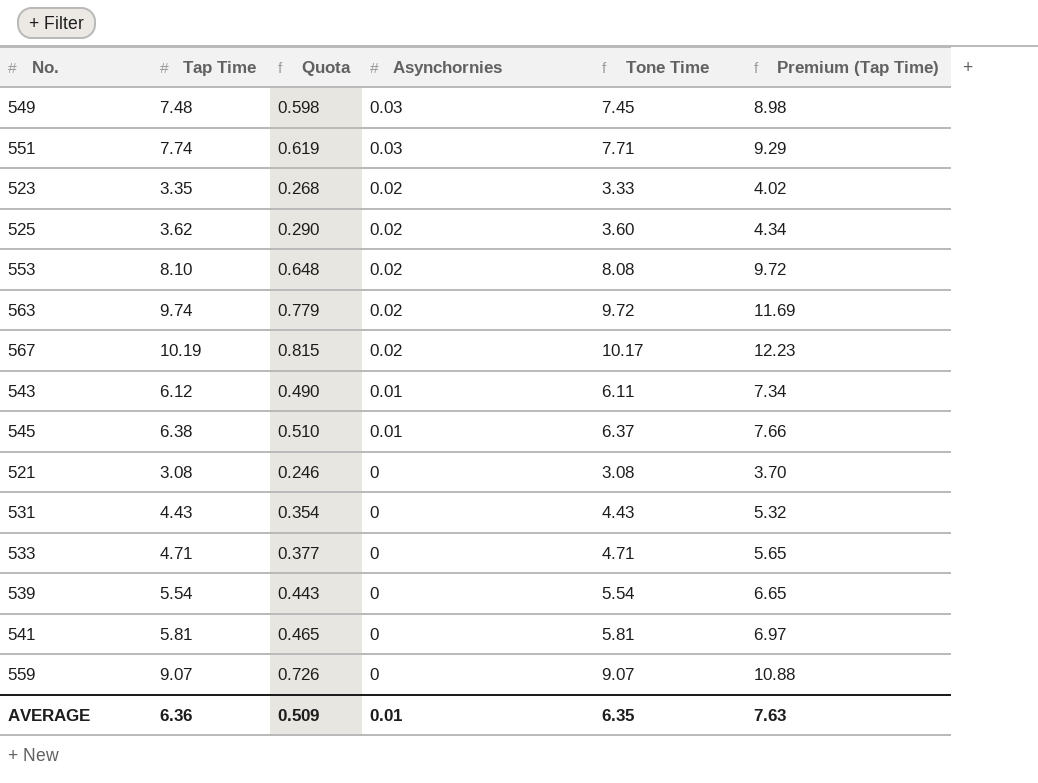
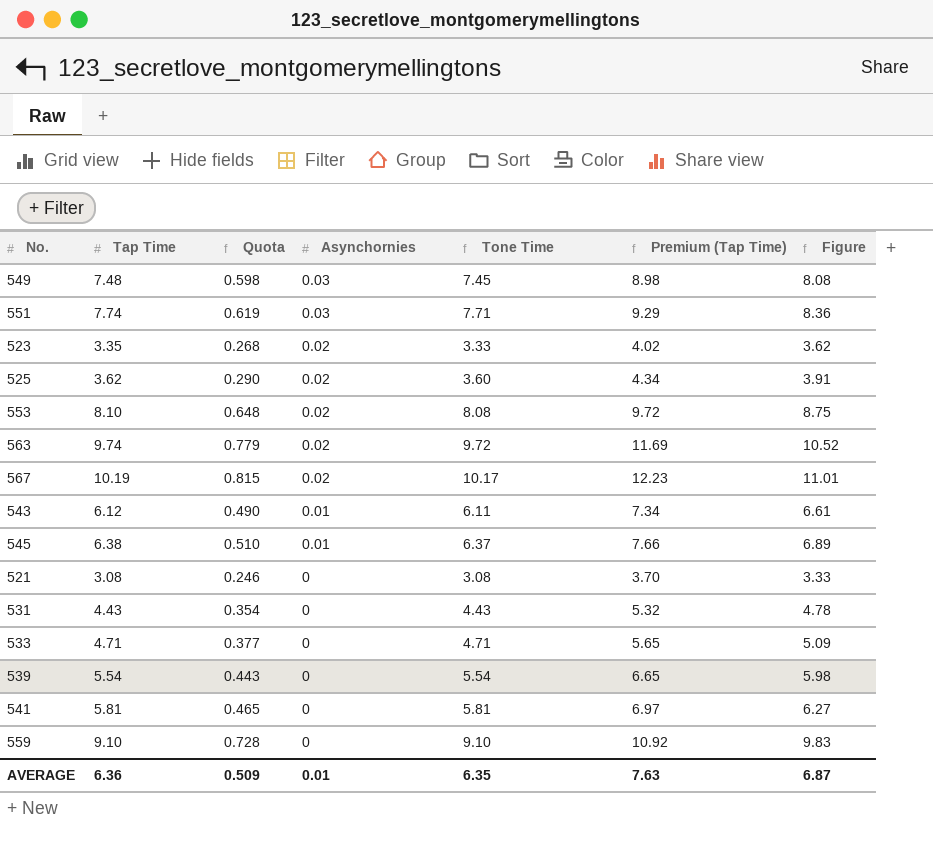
column Figure | formula: none -> [Tap Time] * 1.08
559 | Tap Time: 9.07 -> 9.10
559 | Quota: 0.726 -> 0.728
559 | Tone Time: 9.07 -> 9.10
559 | Premium (Tap Time): 10.88 -> 10.92

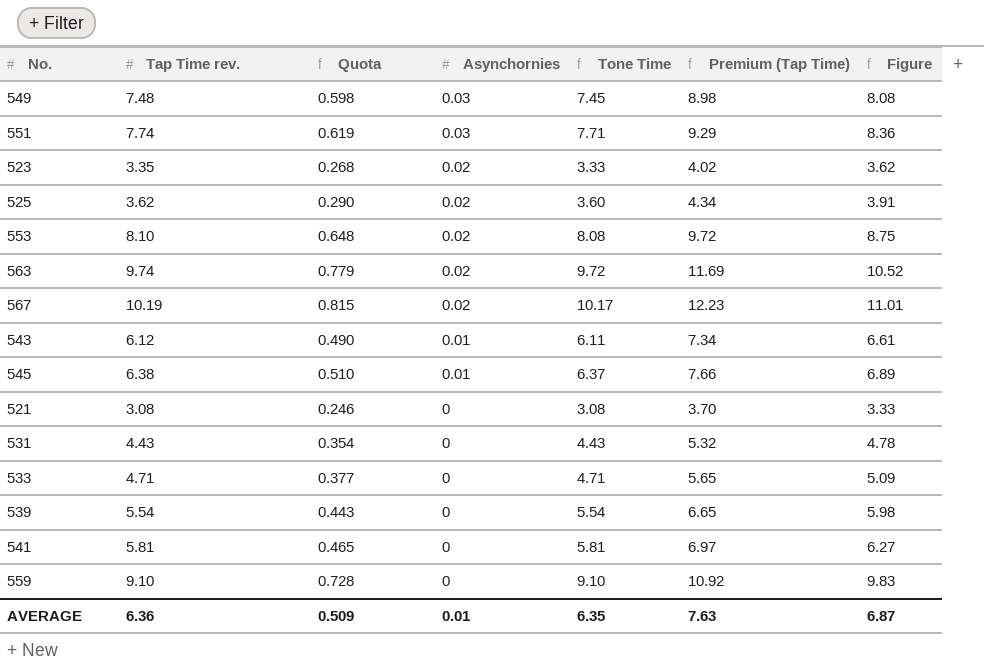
column name: Tap Time -> Tap Time rev.

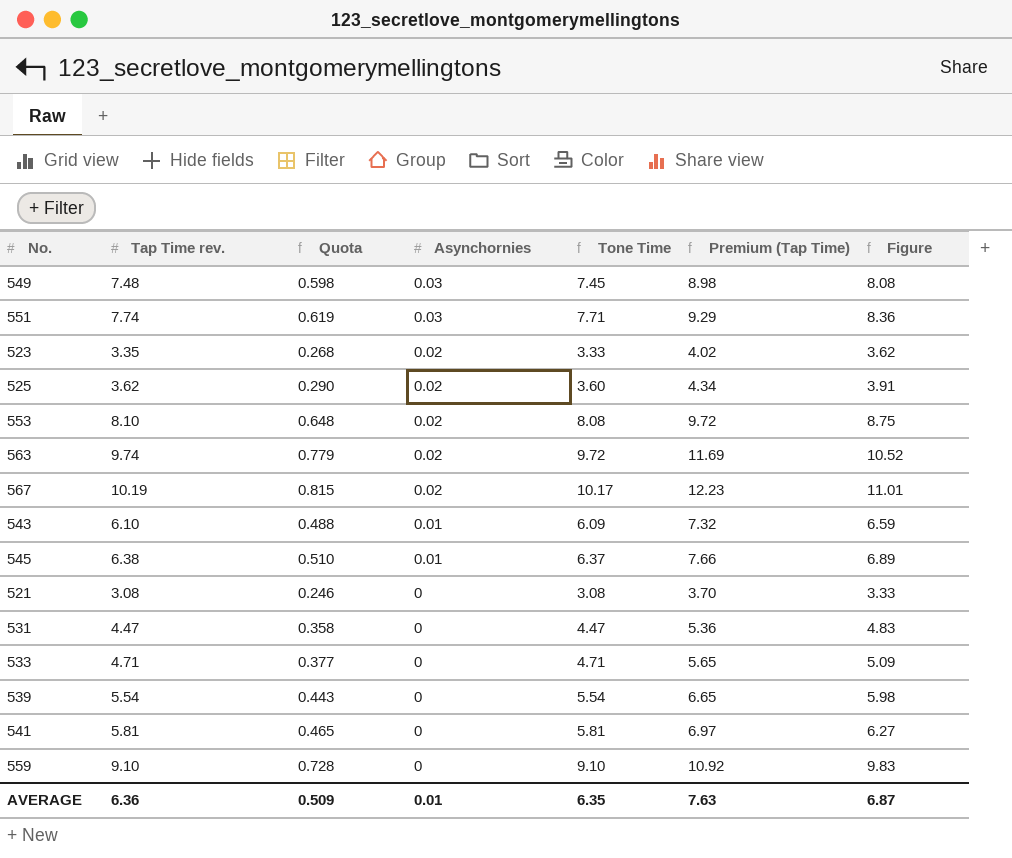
543 | Tap Time rev.: 6.12 -> 6.10
543 | Quota: 0.490 -> 0.488
543 | Tone Time: 6.11 -> 6.09
543 | Premium (Tap Time): 7.34 -> 7.32
543 | Figure: 6.61 -> 6.59
531 | Tap Time rev.: 4.43 -> 4.47
531 | Quota: 0.354 -> 0.358
531 | Tone Time: 4.43 -> 4.47
531 | Premium (Tap Time): 5.32 -> 5.36
531 | Figure: 4.78 -> 4.83

